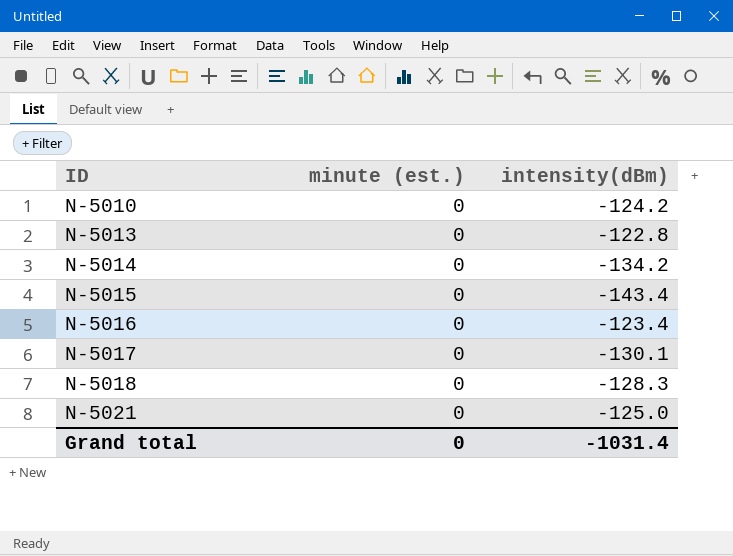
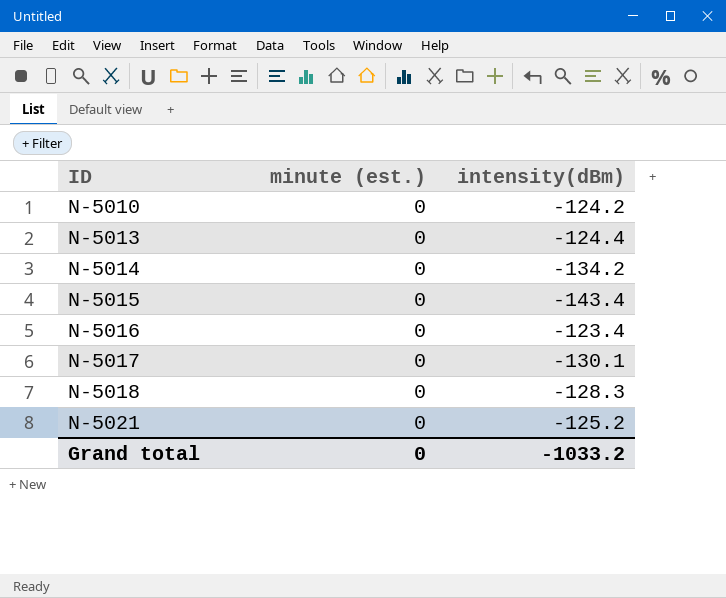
N-5013 | intensity(dBm): -122.8 -> -124.4
N-5021 | intensity(dBm): -125.0 -> -125.2
Grand total | intensity(dBm): -1031.4 -> -1033.2

